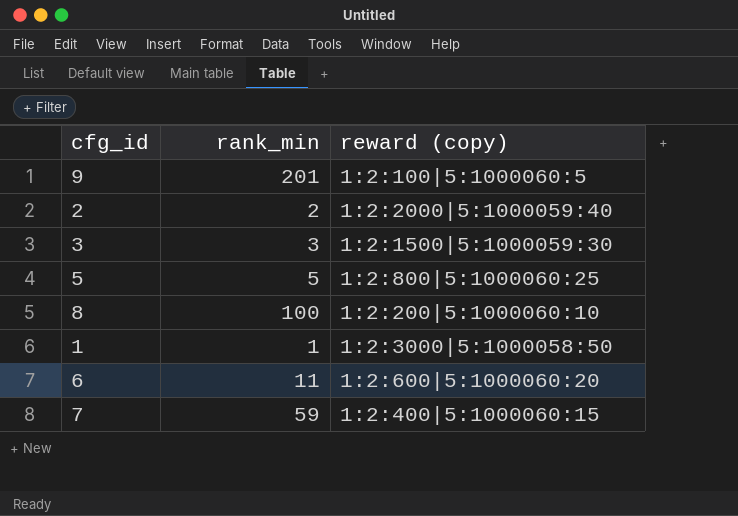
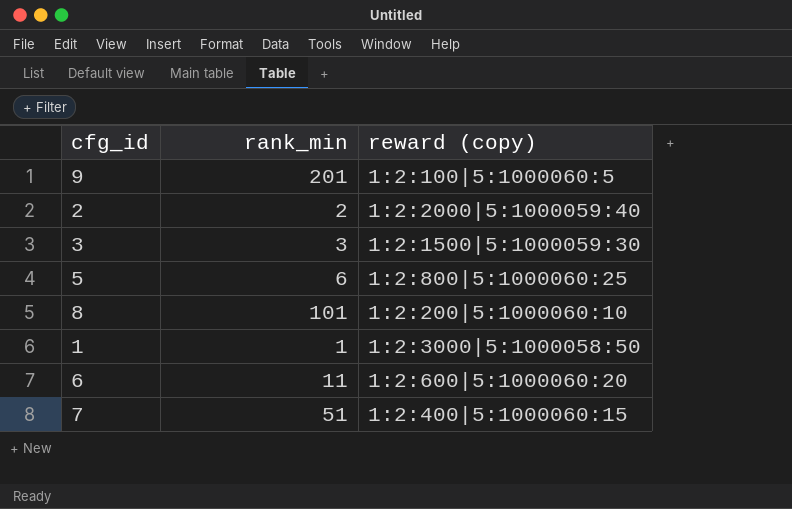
5 | rank_min: 5 -> 6
8 | rank_min: 100 -> 101
7 | rank_min: 59 -> 51

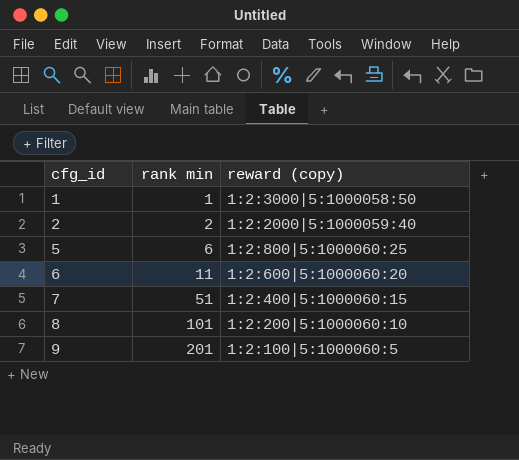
row order: none -> cfg_id ascending
column name: rank_min -> rank min
row 3: 3 | 1:2:1500|5:1000059:30 -> none

